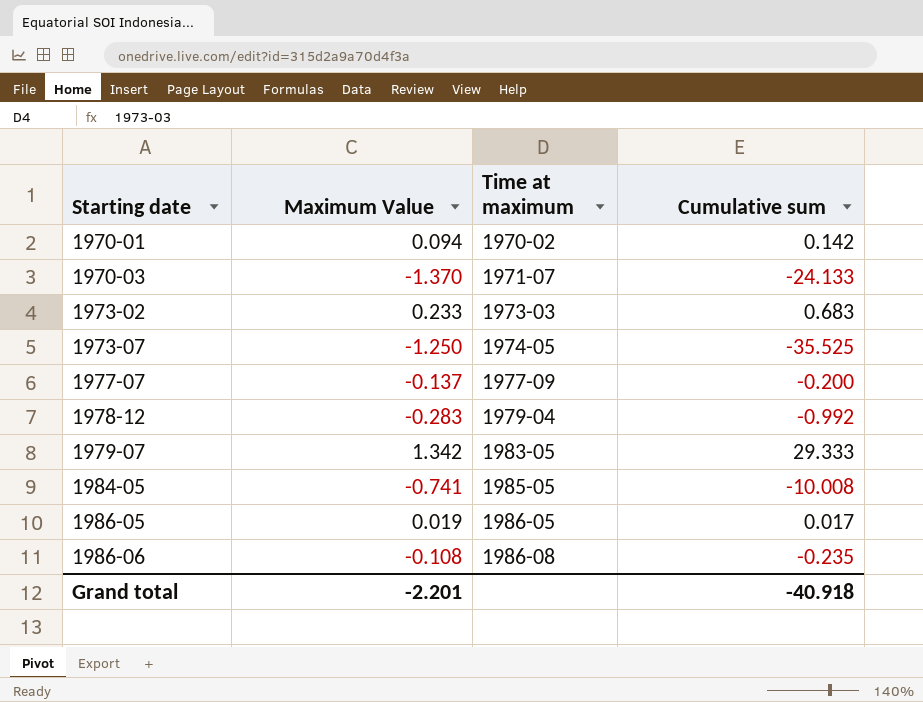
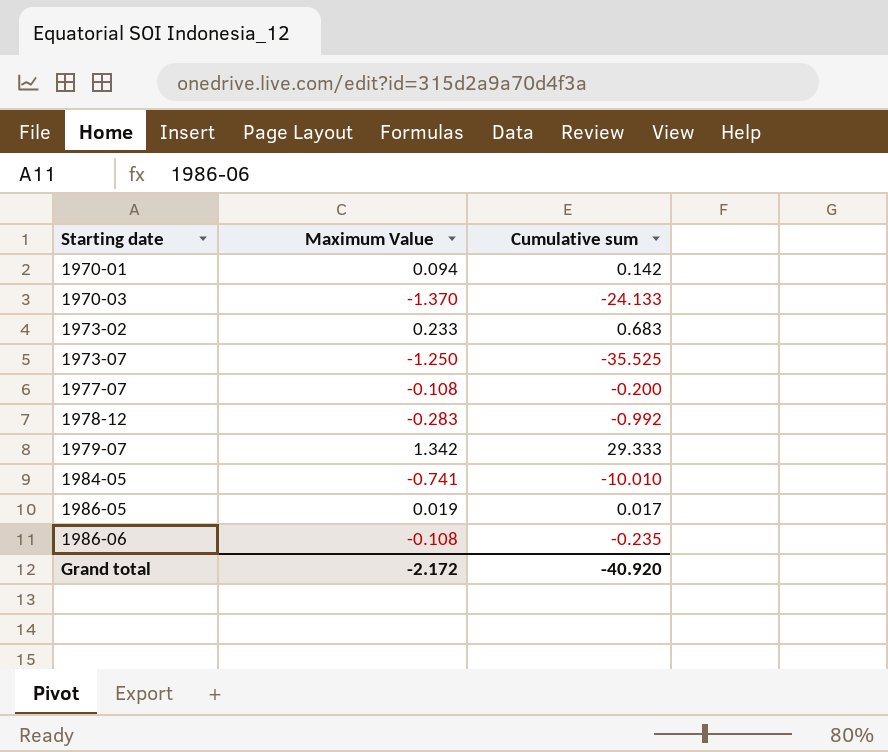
column Time at maximum | position: 3 -> none
1977-07 | Maximum Value: -0.137 -> -0.108
1984-05 | Cumulative sum: -10.008 -> -10.010
Grand total | Maximum Value: -2.201 -> -2.172
Grand total | Cumulative sum: -40.918 -> -40.920

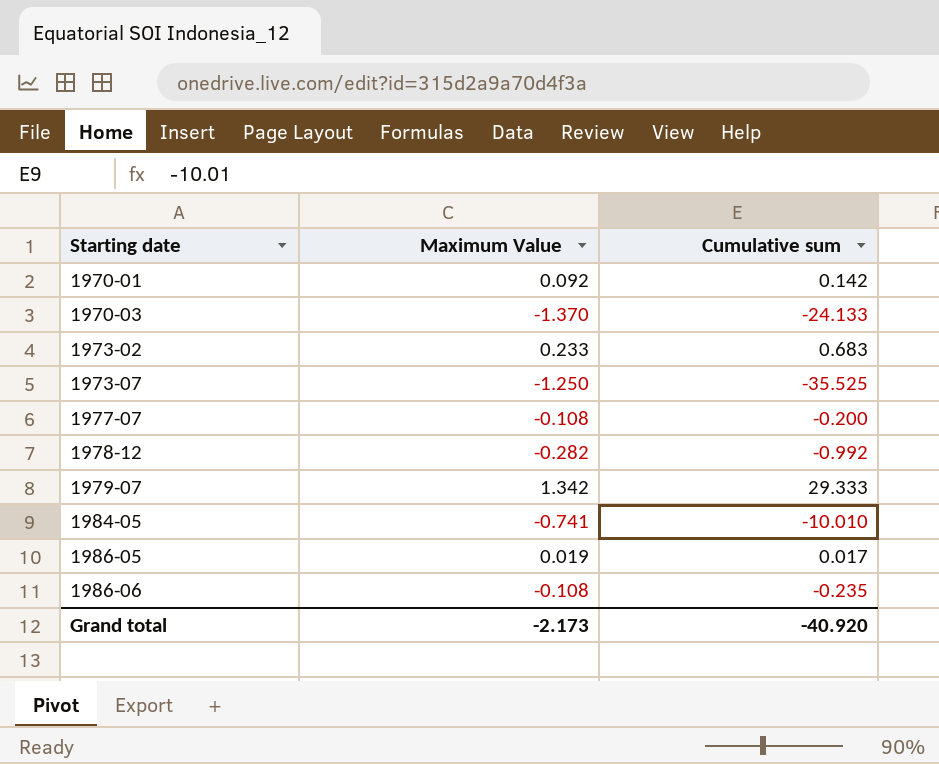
1970-01 | Maximum Value: 0.094 -> 0.092
1978-12 | Maximum Value: -0.283 -> -0.282
Grand total | Maximum Value: -2.172 -> -2.173

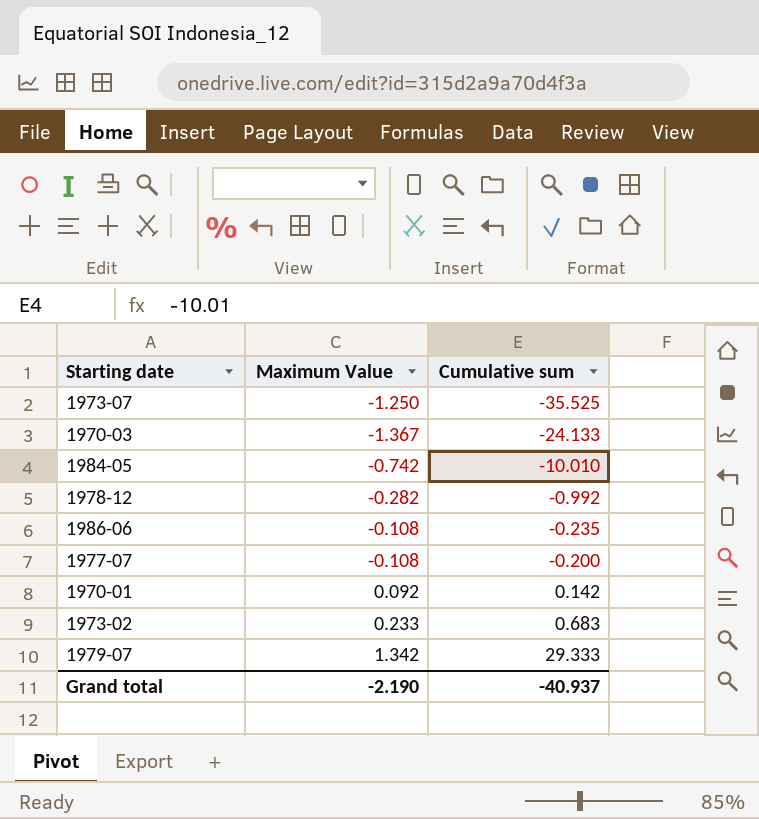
row order: Starting date ascending -> Cumulative sum ascending
row 1986-05: 0.019 | 0.017 -> none
1970-03 | Maximum Value: -1.370 -> -1.367
1984-05 | Maximum Value: -0.741 -> -0.742
Grand total | Maximum Value: -2.173 -> -2.190
Grand total | Cumulative sum: -40.920 -> -40.937

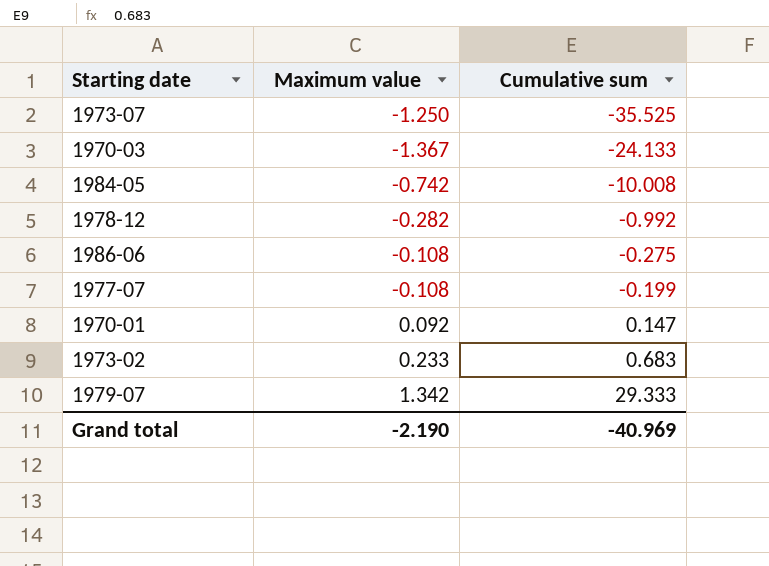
column name: Maximum Value -> Maximum value
1984-05 | Cumulative sum: -10.010 -> -10.008
1986-06 | Cumulative sum: -0.235 -> -0.275
1977-07 | Cumulative sum: -0.200 -> -0.199
1970-01 | Cumulative sum: 0.142 -> 0.147
Grand total | Cumulative sum: -40.937 -> -40.969

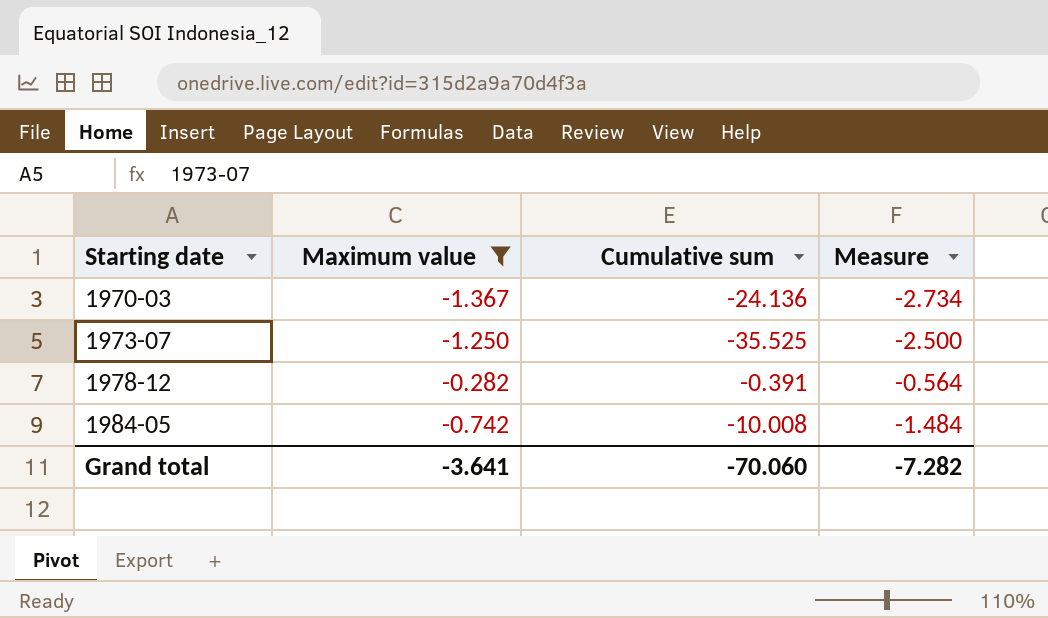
filter: none -> Maximum value <= -0.282
row order: Cumulative sum ascending -> Starting date ascending
column Measure | formula: none -> [Maximum value] * 2
1970-03 | Cumulative sum: -24.133 -> -24.136
1978-12 | Cumulative sum: -0.992 -> -0.391
Grand total | Maximum value: -2.190 -> -3.641
Grand total | Cumulative sum: -40.969 -> -70.060

